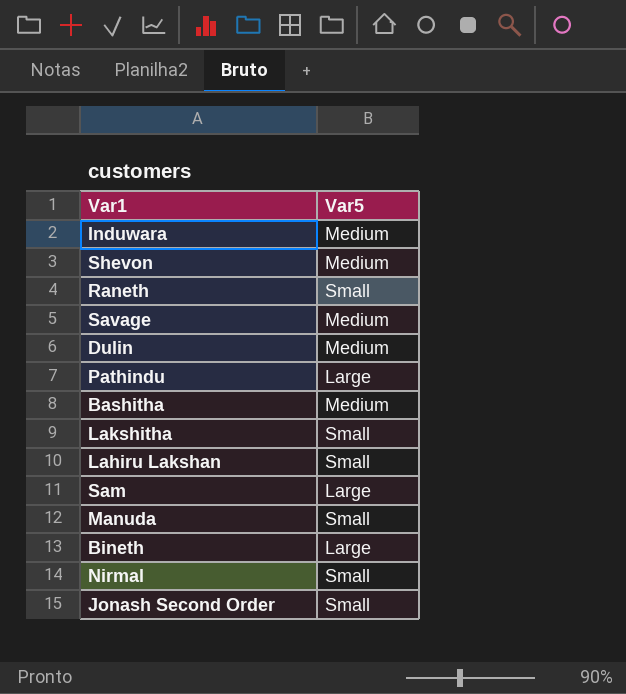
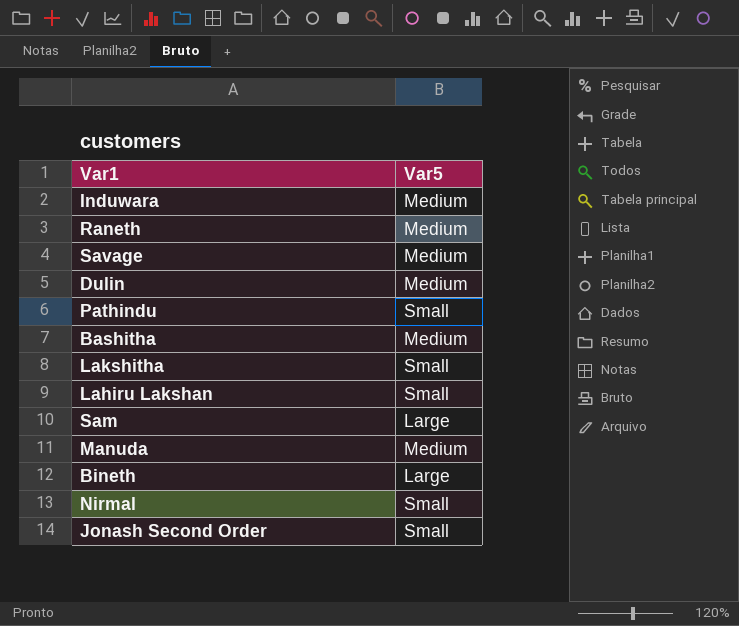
row Shevon: Medium -> none
Raneth | Var5: Small -> Medium
Pathindu | Var5: Large -> Small
Manuda | Var5: Small -> Medium

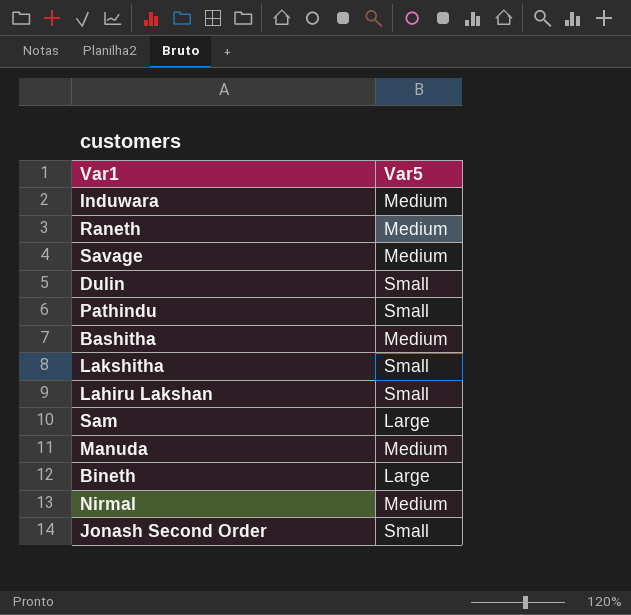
Dulin | Var5: Medium -> Small
Nirmal | Var5: Small -> Medium

